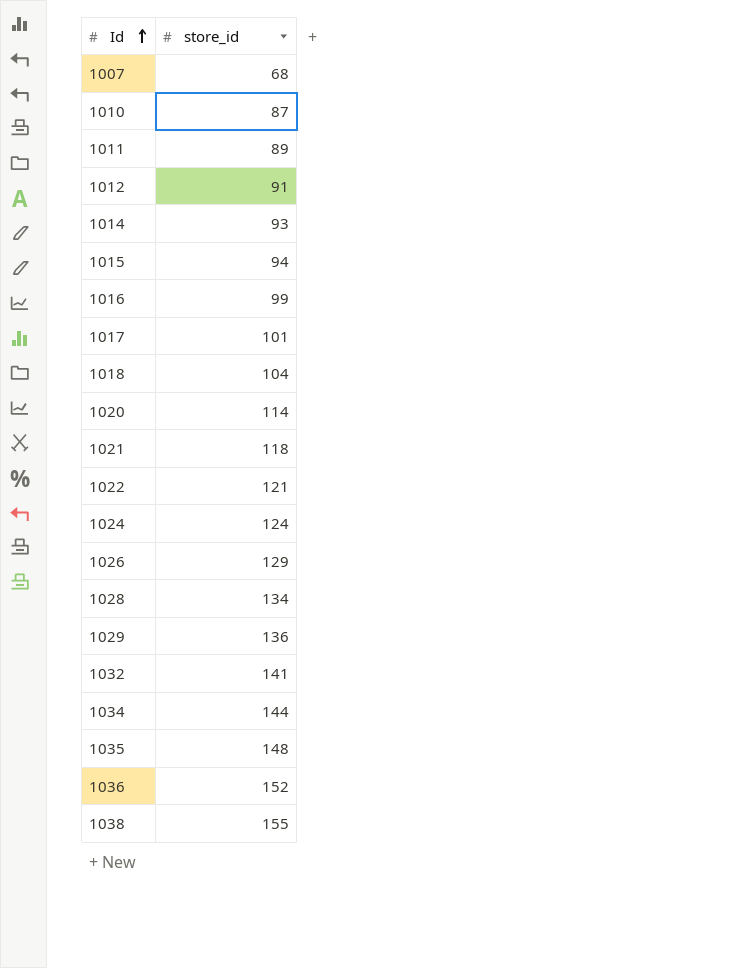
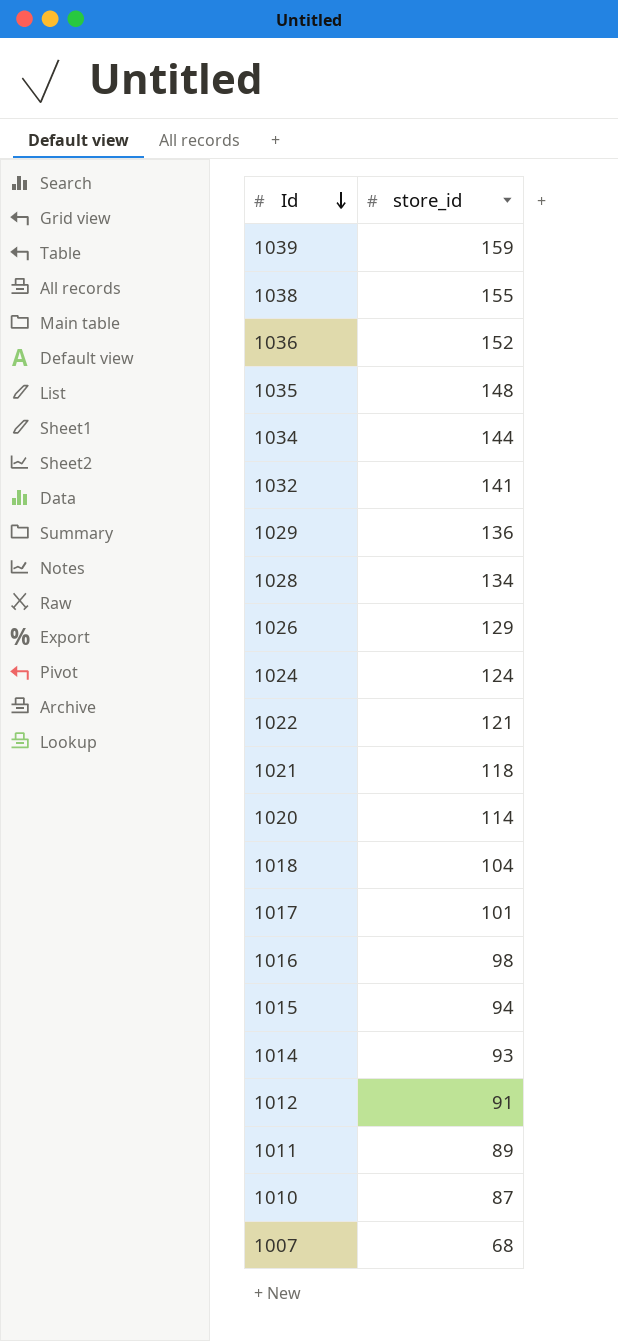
row order: Id ascending -> Id descending
row 1039: none -> 159
1016 | store_id: 99 -> 98

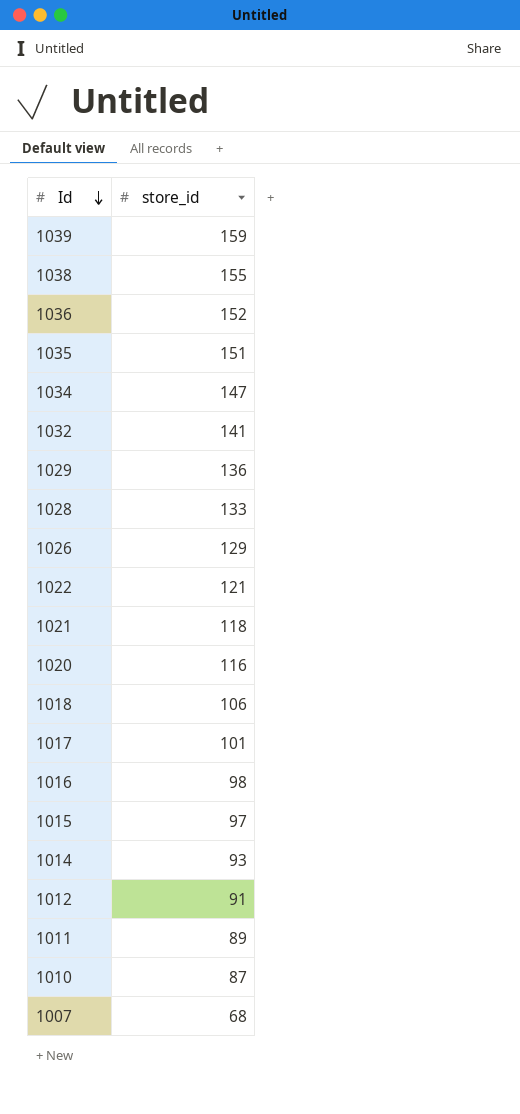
row 1024: 124 -> none
1035 | store_id: 148 -> 151
1034 | store_id: 144 -> 147
1028 | store_id: 134 -> 133
1020 | store_id: 114 -> 116
1018 | store_id: 104 -> 106
1015 | store_id: 94 -> 97

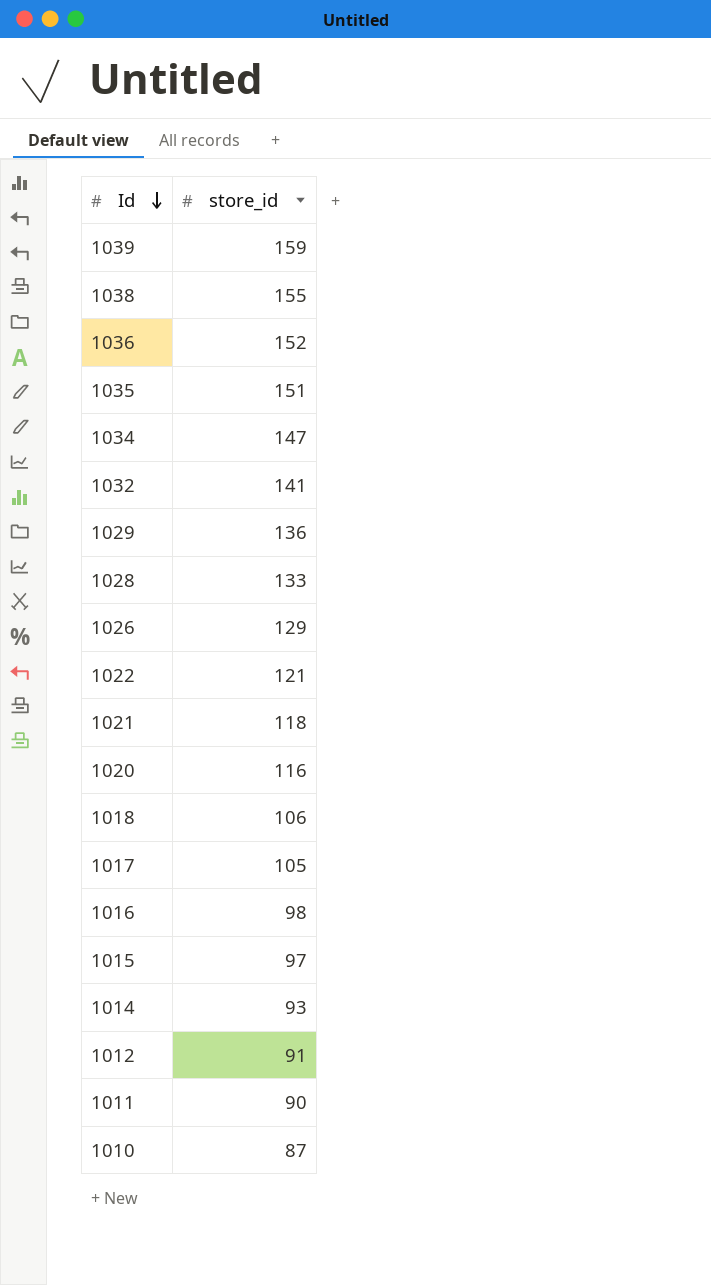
row 1007: 68 -> none
1017 | store_id: 101 -> 105
1011 | store_id: 89 -> 90

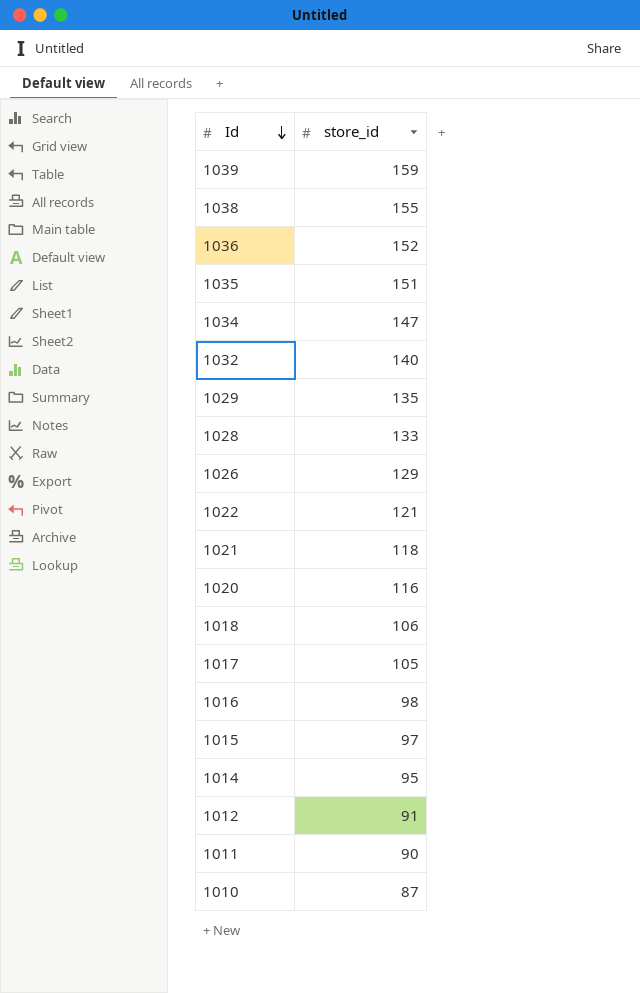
1032 | store_id: 141 -> 140
1029 | store_id: 136 -> 135
1014 | store_id: 93 -> 95

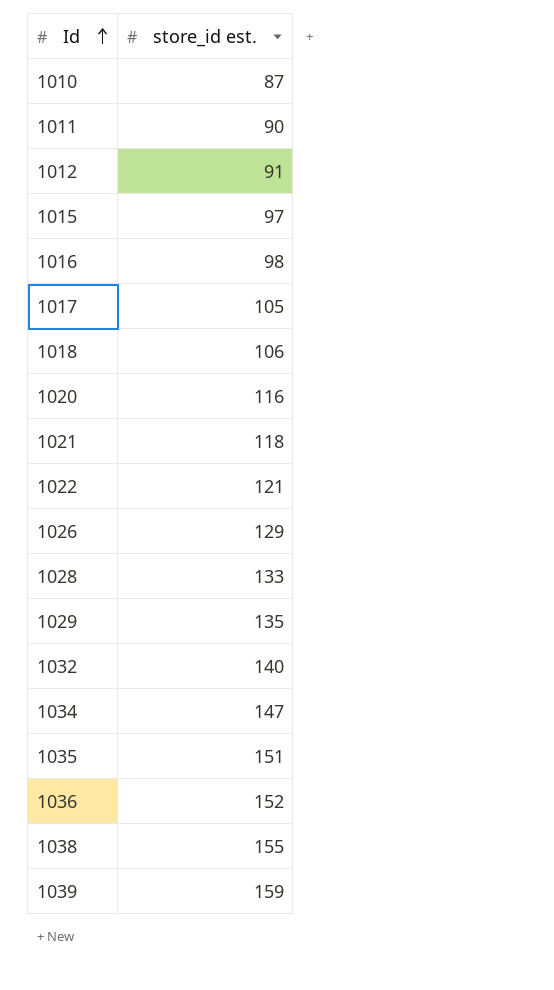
row order: Id descending -> Id ascending
column name: store_id -> store_id est.
row 1014: 95 -> none

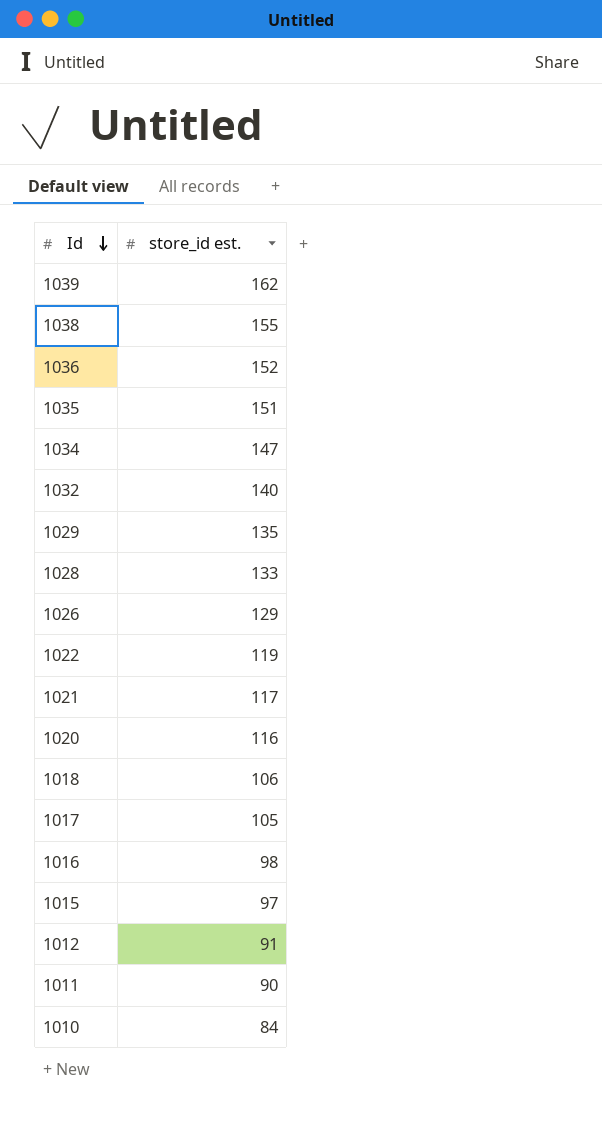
row order: Id ascending -> Id descending
1039 | store_id est.: 159 -> 162
1022 | store_id est.: 121 -> 119
1021 | store_id est.: 118 -> 117
1010 | store_id est.: 87 -> 84

